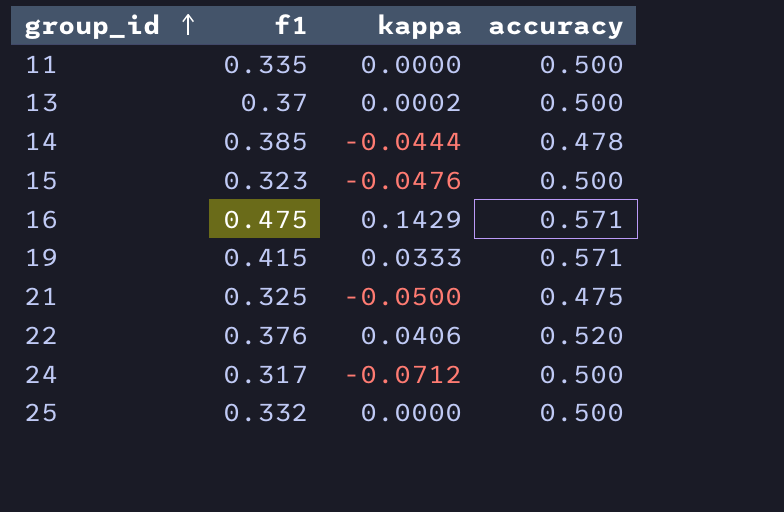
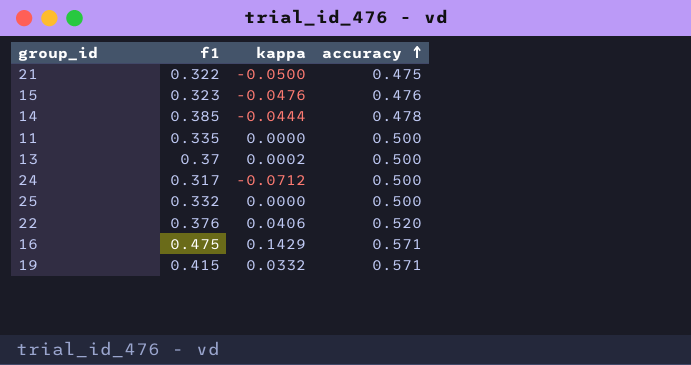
row order: group_id ascending -> accuracy ascending
21 | f1: 0.325 -> 0.322
15 | accuracy: 0.500 -> 0.476
19 | kappa: 0.0333 -> 0.0332

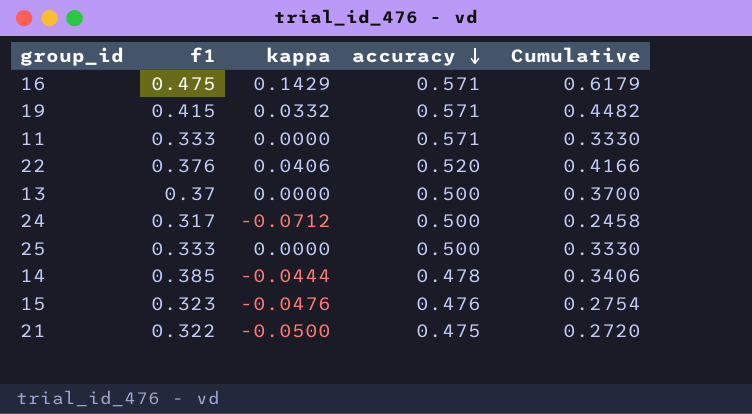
row order: accuracy ascending -> accuracy descending
column Cumulative | formula: none -> [f1] + [kappa]
11 | f1: 0.335 -> 0.333
11 | accuracy: 0.500 -> 0.571
13 | kappa: 0.0002 -> 0.0000
25 | f1: 0.332 -> 0.333

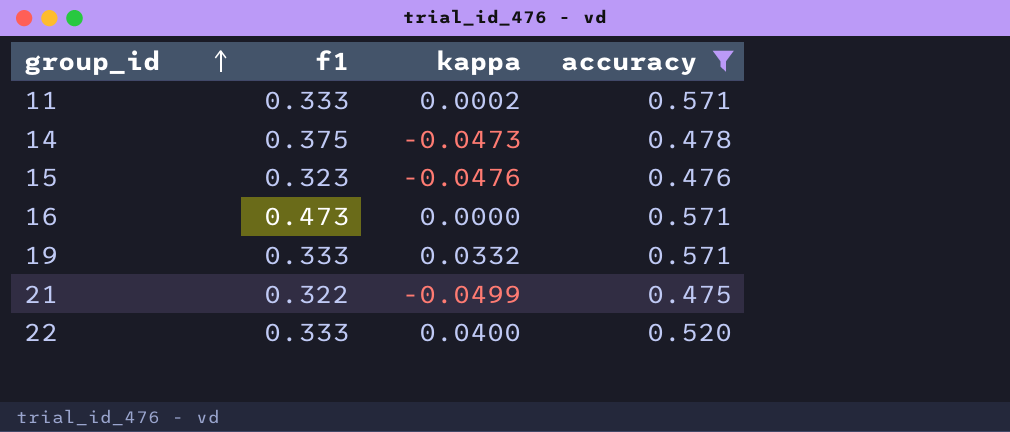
filter: none -> accuracy != 0.500
row order: accuracy descending -> group_id ascending
column Cumulative | formula: [f1] + [kappa] -> none
11 | kappa: 0.0000 -> 0.0002
14 | f1: 0.385 -> 0.375
14 | kappa: -0.0444 -> -0.0473
16 | f1: 0.475 -> 0.473
16 | kappa: 0.1429 -> 0.0000
19 | f1: 0.415 -> 0.333
21 | kappa: -0.0500 -> -0.0499
22 | f1: 0.376 -> 0.333
22 | kappa: 0.0406 -> 0.0400

